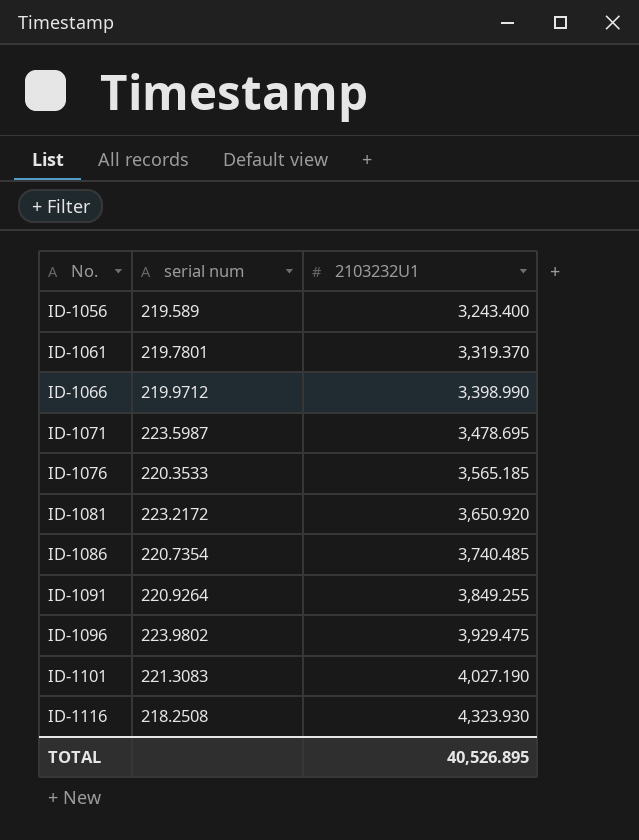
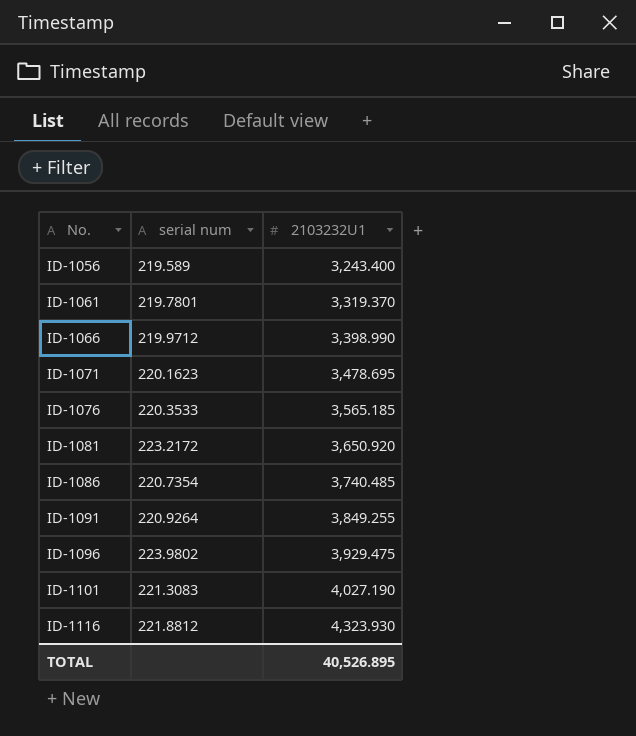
ID-1071 | serial num: 223.5987 -> 220.1623
ID-1116 | serial num: 218.2508 -> 221.8812

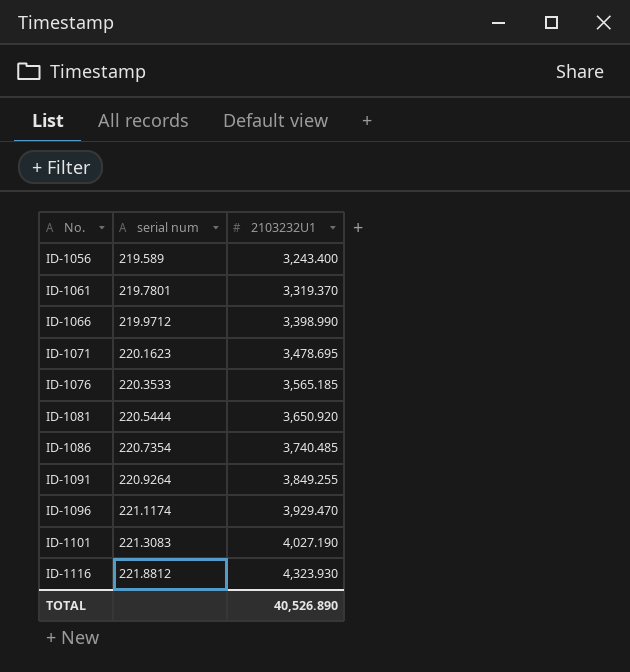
ID-1081 | serial num: 223.2172 -> 220.5444
ID-1096 | serial num: 223.9802 -> 221.1174
ID-1096 | 2103232U1: 3,929.475 -> 3,929.470
TOTAL | 2103232U1: 40,526.895 -> 40,526.890

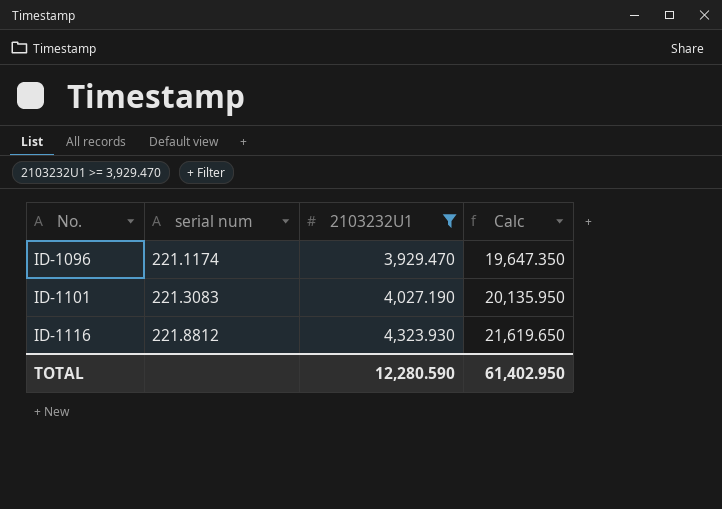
filter: none -> 2103232U1 >= 3,929.470
column Calc | formula: none -> [2103232U1] * 5
TOTAL | 2103232U1: 40,526.890 -> 12,280.590

